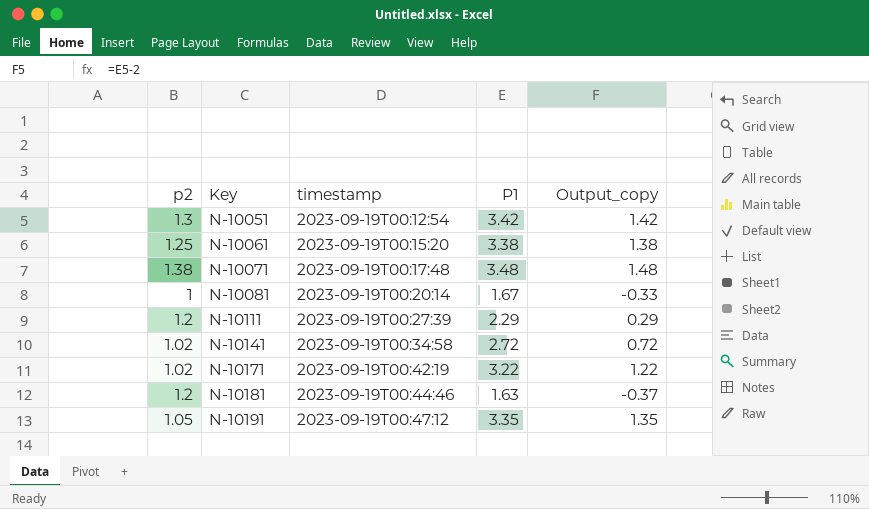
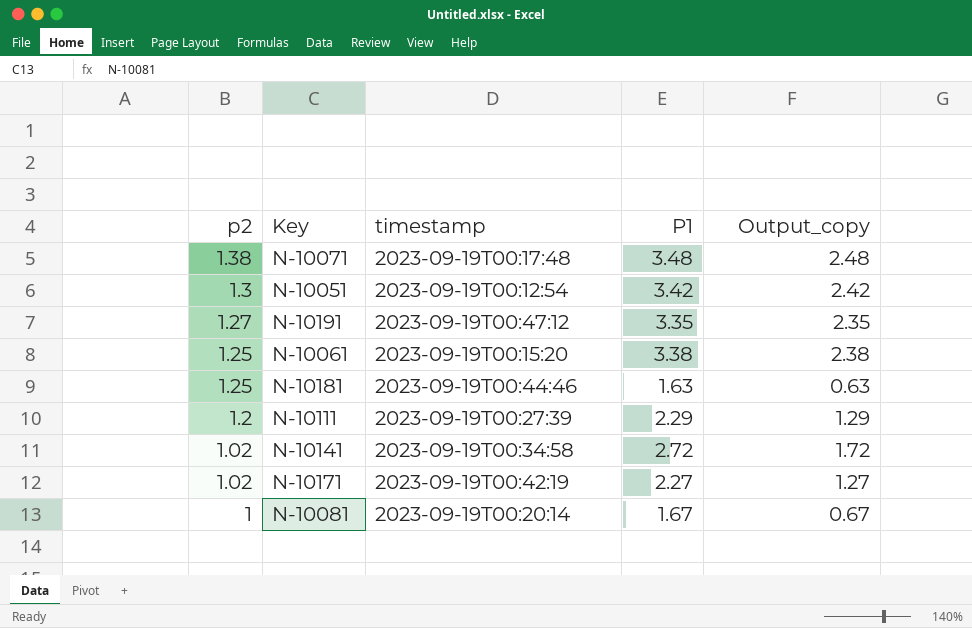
row order: Key ascending -> p2 descending
column Output_copy | formula: [P1] - 2 -> [P1] - 1
N-10191 | p2: 1.05 -> 1.27
N-10181 | p2: 1.2 -> 1.25
N-10171 | P1: 3.22 -> 2.27

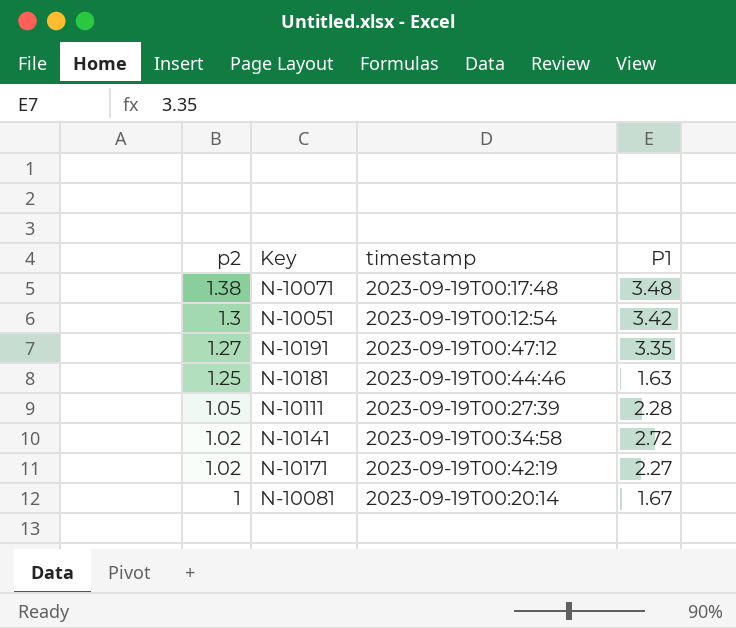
column Output_copy | formula: [P1] - 1 -> none
row N-10061: 1.25 | 2023-09-19T00:15:20 | 3.38 | 2.38 -> none
N-10111 | p2: 1.2 -> 1.05
N-10111 | P1: 2.29 -> 2.28

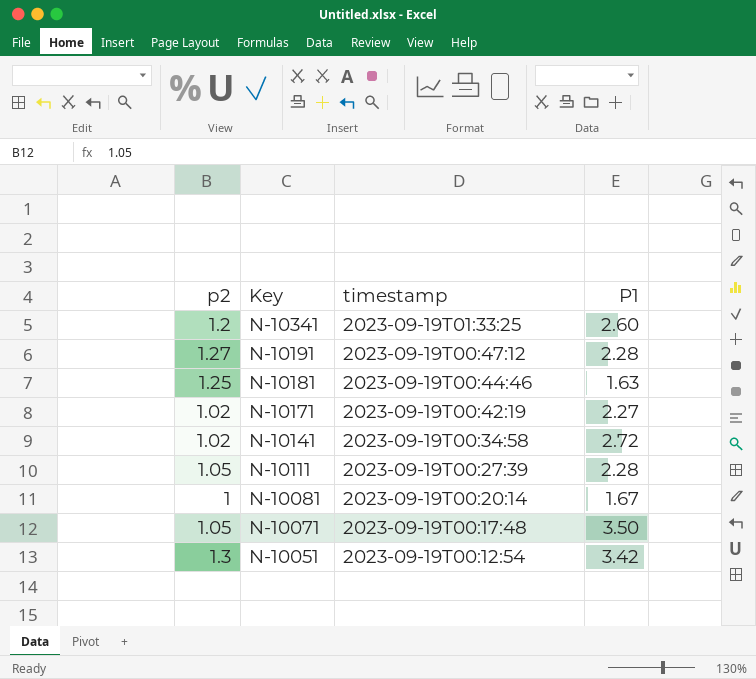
row order: p2 descending -> Key descending
row N-10341: none -> 1.2 | 2023-09-19T01:33:25 | 2.60
N-10191 | P1: 3.35 -> 2.28
N-10071 | p2: 1.38 -> 1.05
N-10071 | P1: 3.48 -> 3.50

